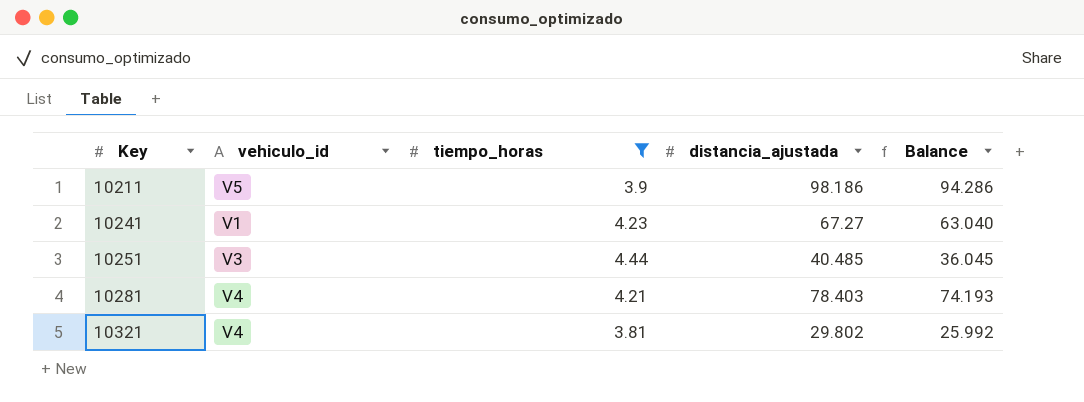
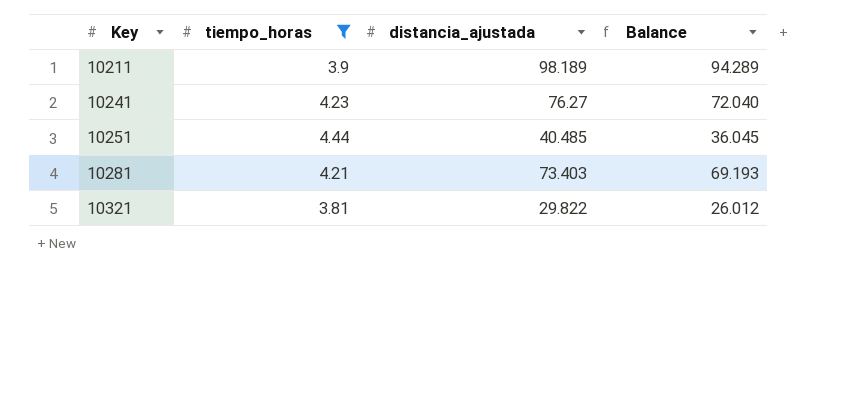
column vehiculo_id | position: 2 -> none
10211 | distancia_ajustada: 98.186 -> 98.189
10211 | Balance: 94.286 -> 94.289
10241 | distancia_ajustada: 67.27 -> 76.27
10241 | Balance: 63.040 -> 72.040
10281 | distancia_ajustada: 78.403 -> 73.403
10281 | Balance: 74.193 -> 69.193
10321 | distancia_ajustada: 29.802 -> 29.822
10321 | Balance: 25.992 -> 26.012

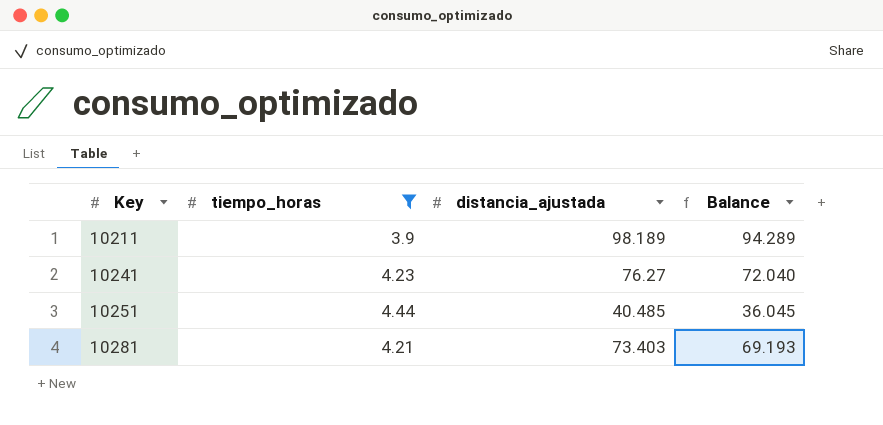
row 10321: 3.81 | 29.822 | 26.012 -> none

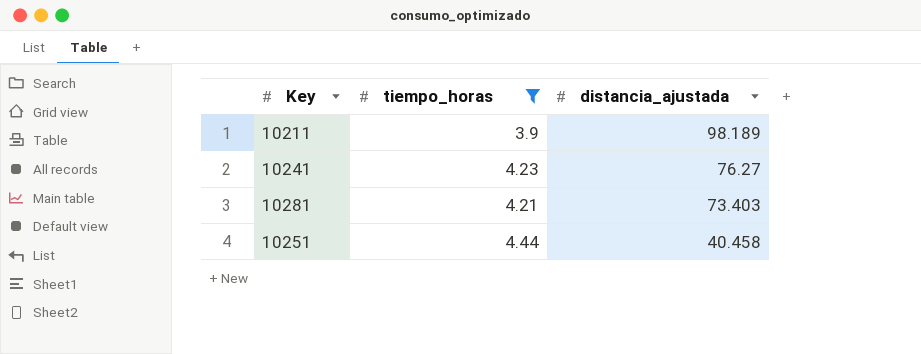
row order: Key ascending -> distancia_ajustada descending
column Balance | formula: [distancia_ajustada] - [tiempo_horas] -> none
10251 | distancia_ajustada: 40.485 -> 40.458

